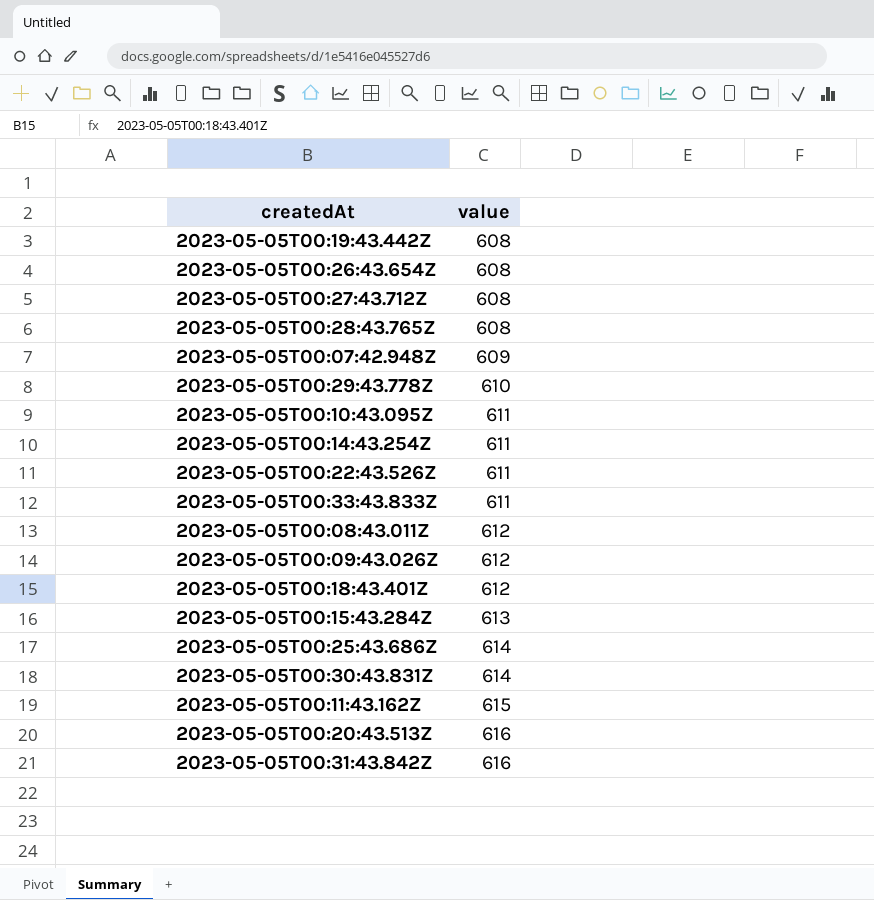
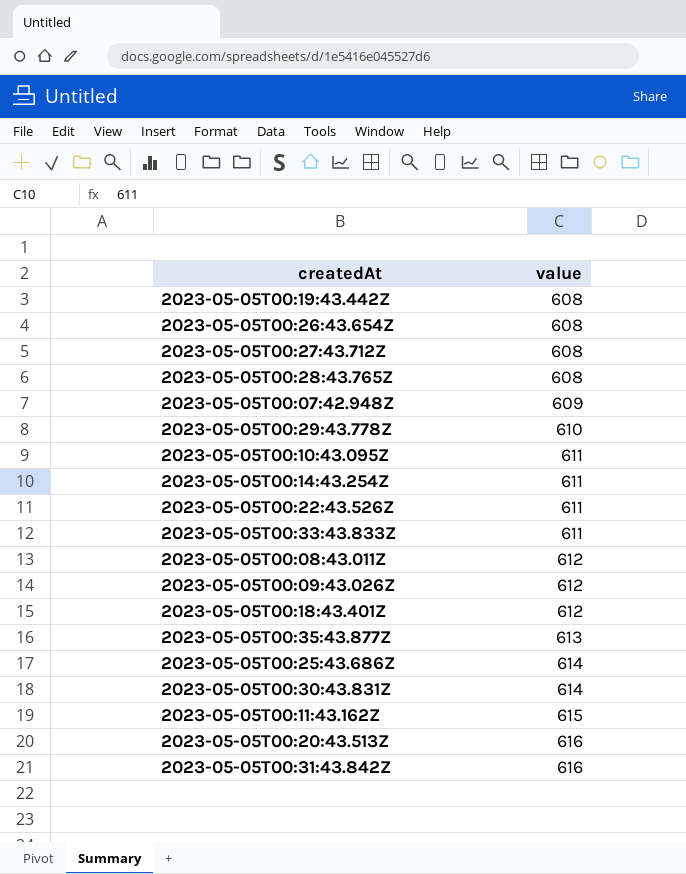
row 2023-05-05T00:15:43.284Z: 613 -> none
row 2023-05-05T00:35:43.877Z: none -> 613

